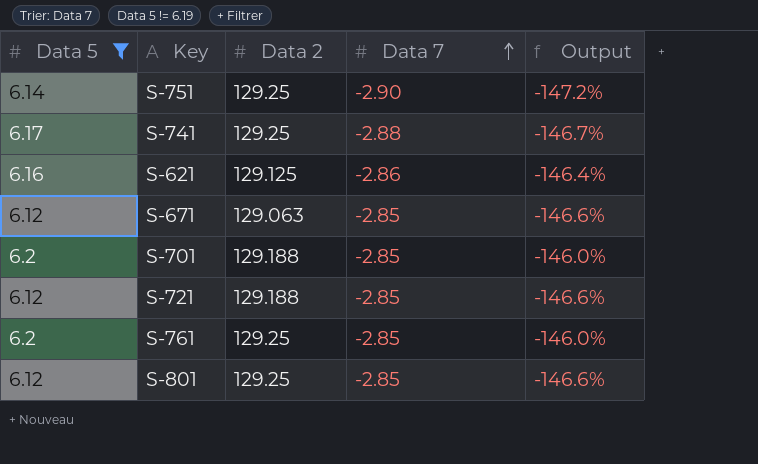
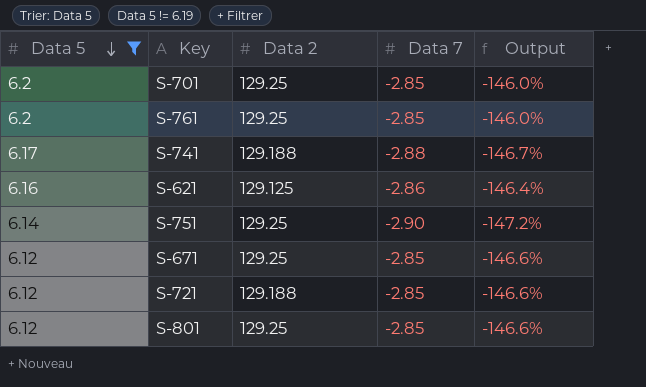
row order: Data 7 ascending -> Data 5 descending
S-701 | Data 2: 129.188 -> 129.25
S-741 | Data 2: 129.25 -> 129.188
S-671 | Data 2: 129.063 -> 129.25

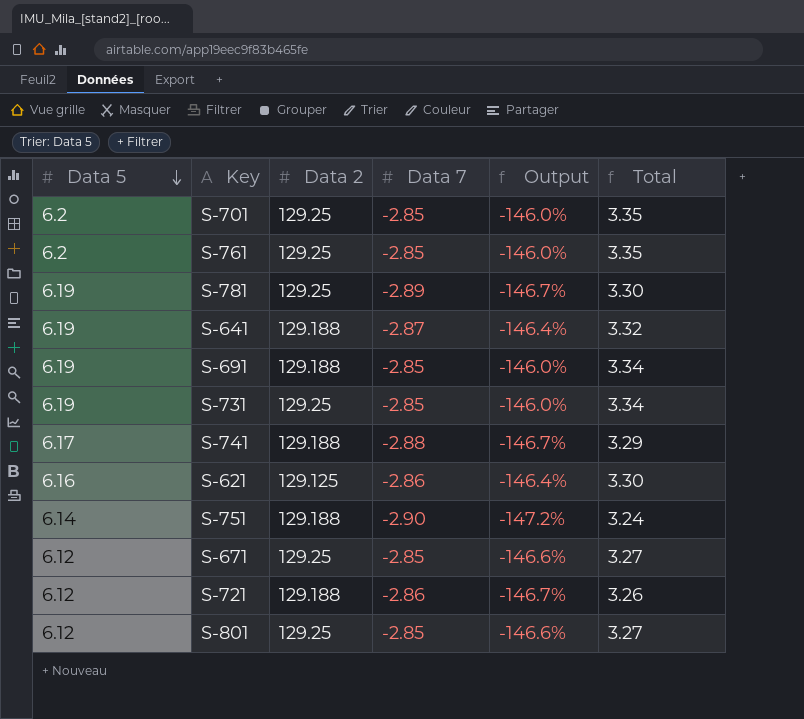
filter: Data 5 != 6.19 -> none
column Total | formula: none -> [Data 5] + [Data 7]
S-751 | Data 2: 129.25 -> 129.188
S-721 | Data 7: -2.85 -> -2.86
S-721 | Output: -146.6% -> -146.7%

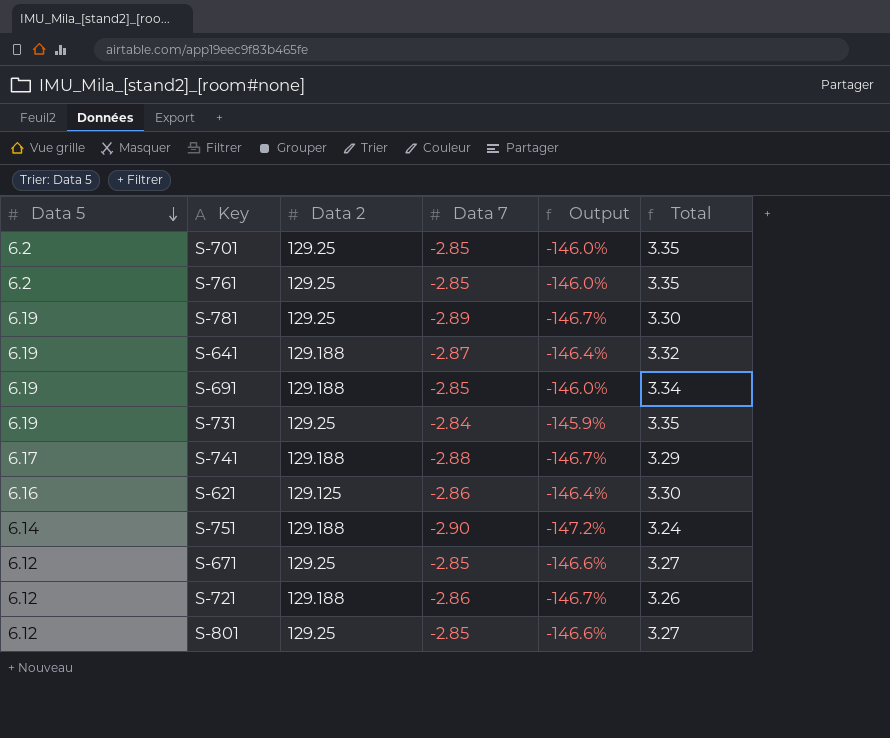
S-731 | Data 7: -2.85 -> -2.84
S-731 | Output: -146.0% -> -145.9%
S-731 | Total: 3.34 -> 3.35

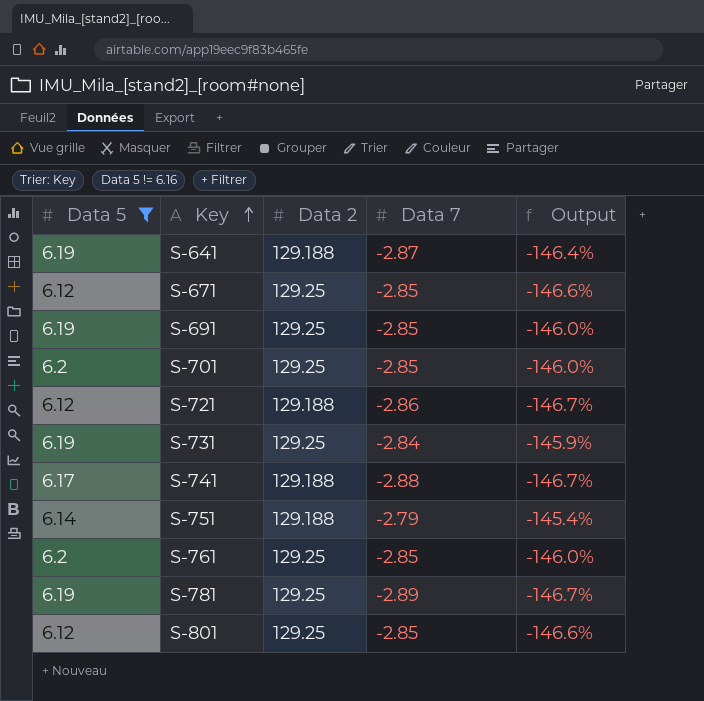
filter: none -> Data 5 != 6.16
row order: Data 5 descending -> Key ascending
column Total | formula: [Data 5] + [Data 7] -> none
S-691 | Data 2: 129.188 -> 129.25
S-751 | Data 7: -2.90 -> -2.79
S-751 | Output: -147.2% -> -145.4%

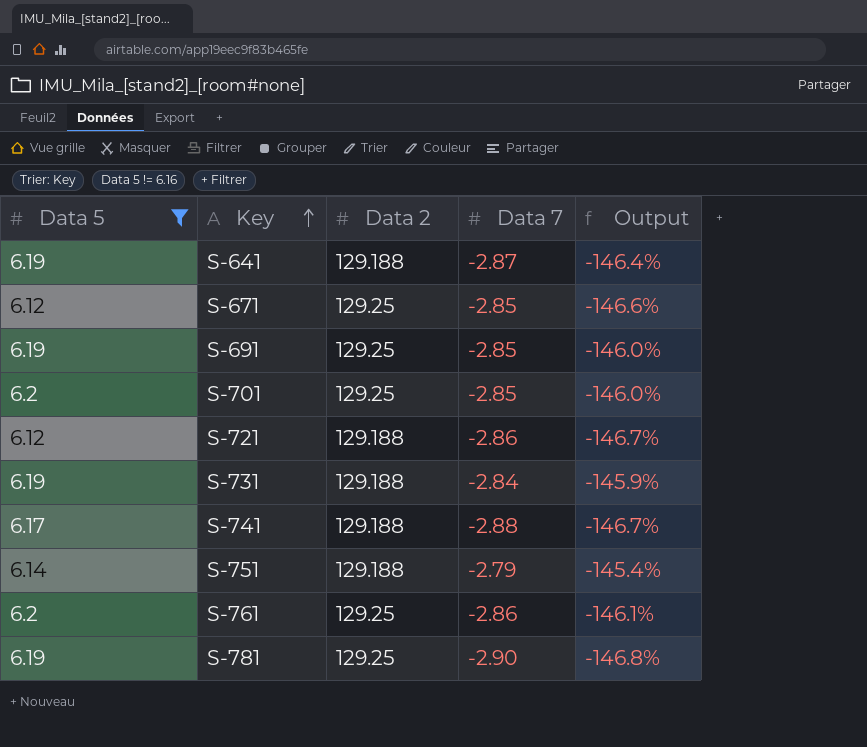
row S-801: 6.12 | 129.25 | -2.85 | -146.6% -> none
S-731 | Data 2: 129.25 -> 129.188
S-761 | Data 7: -2.85 -> -2.86
S-761 | Output: -146.0% -> -146.1%
S-781 | Data 7: -2.89 -> -2.90
S-781 | Output: -146.7% -> -146.8%

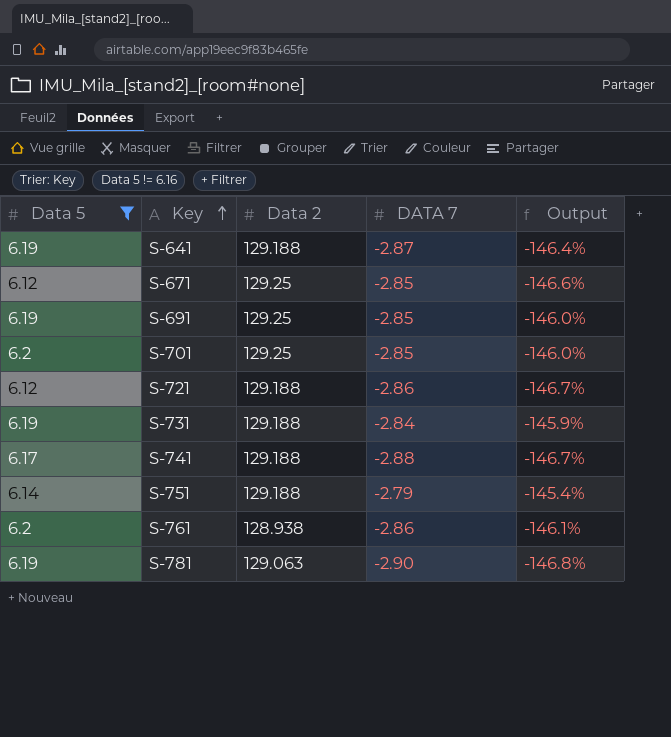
column name: Data 7 -> DATA 7
S-761 | Data 2: 129.25 -> 128.938
S-781 | Data 2: 129.25 -> 129.063

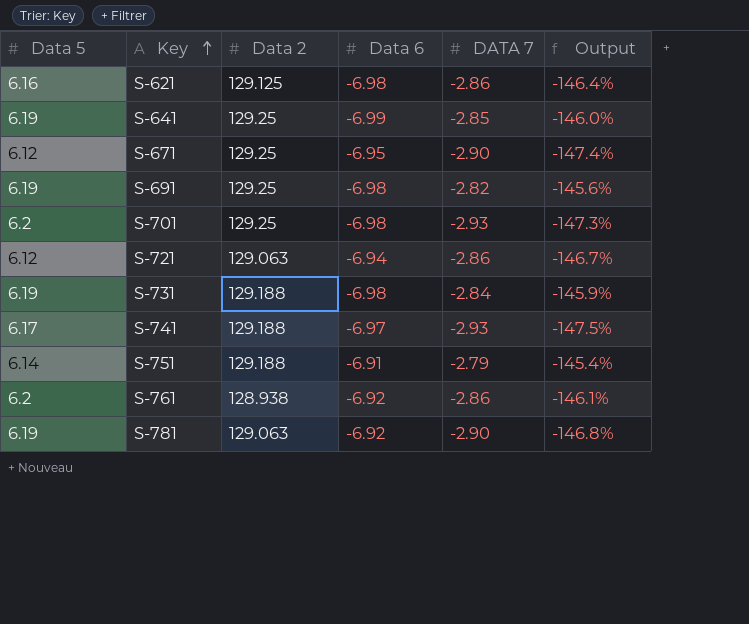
filter: Data 5 != 6.16 -> none
column Data 6 | position: none -> 4
S-641 | Data 2: 129.188 -> 129.25
S-641 | DATA 7: -2.87 -> -2.85
S-641 | Output: -146.4% -> -146.0%
S-671 | DATA 7: -2.85 -> -2.90
S-671 | Output: -146.6% -> -147.4%
S-691 | DATA 7: -2.85 -> -2.82
S-691 | Output: -146.0% -> -145.6%
S-701 | DATA 7: -2.85 -> -2.93
S-701 | Output: -146.0% -> -147.3%
S-721 | Data 2: 129.188 -> 129.063
S-741 | DATA 7: -2.88 -> -2.93
S-741 | Output: -146.7% -> -147.5%

